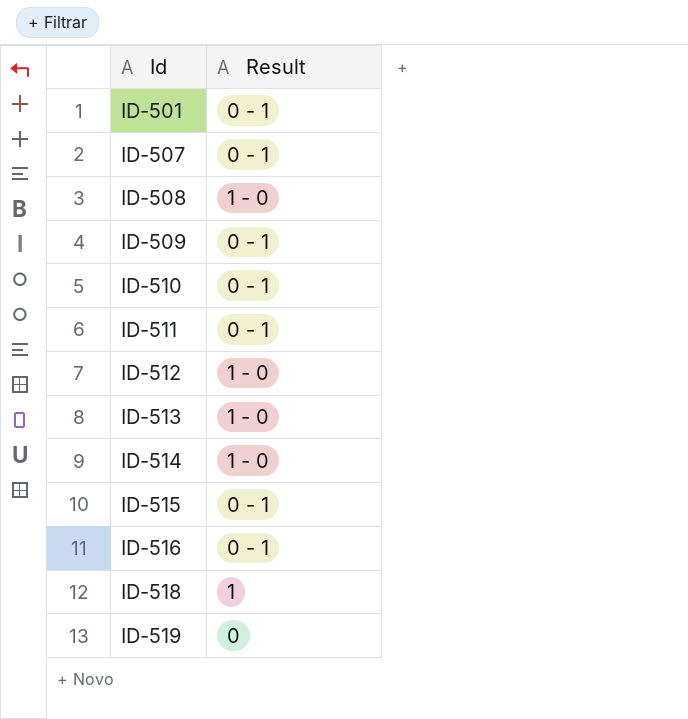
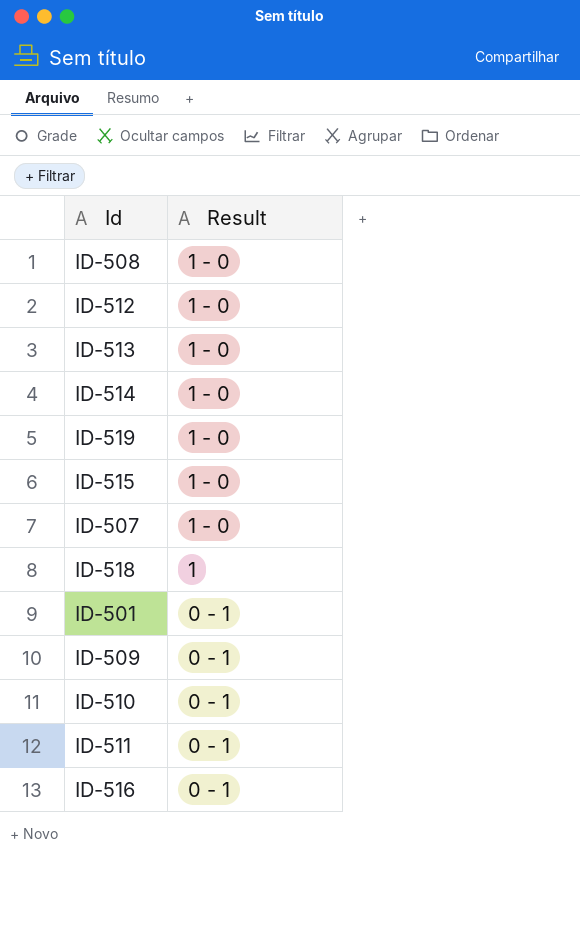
row order: Id ascending -> Result descending
ID-519 | Result: 0 -> 1 - 0
ID-515 | Result: 0 - 1 -> 1 - 0
ID-507 | Result: 0 - 1 -> 1 - 0

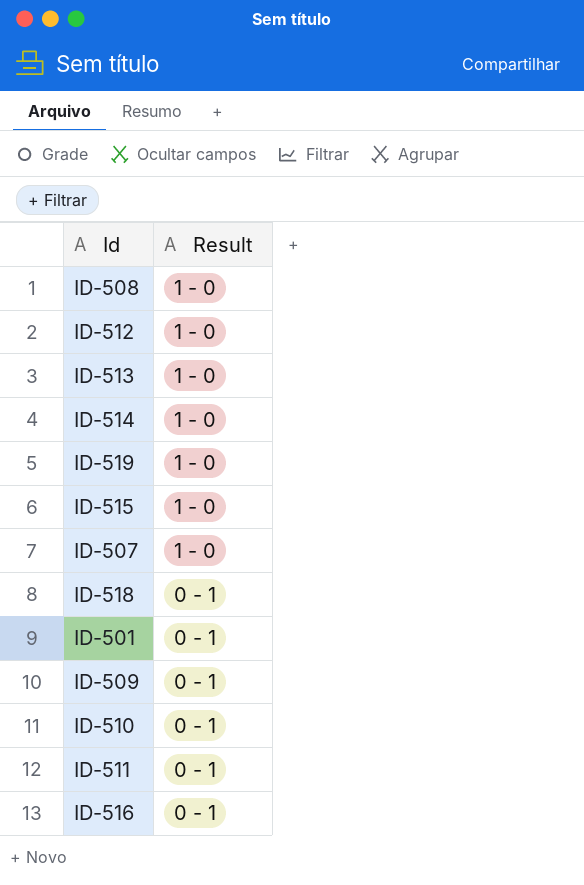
ID-518 | Result: 1 -> 0 - 1

